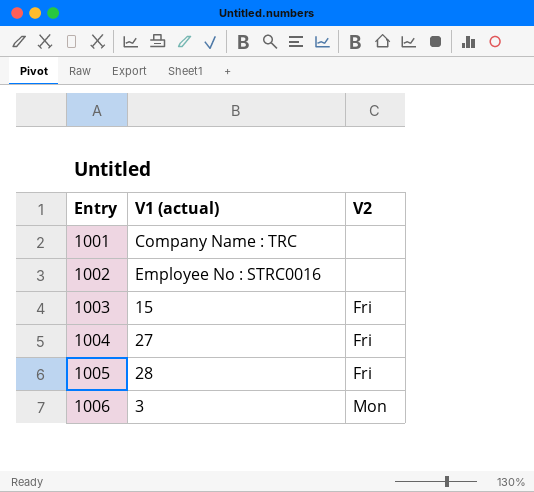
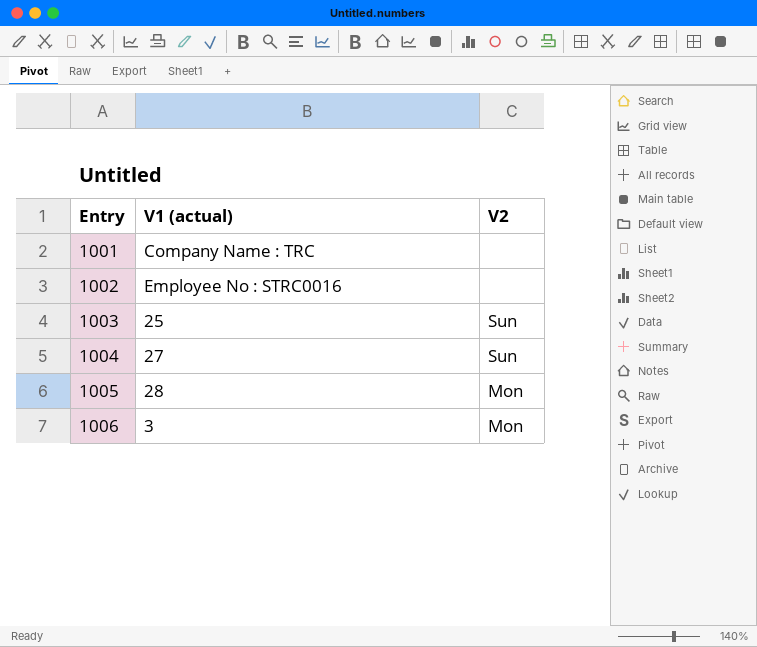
1003 | V1 (actual): 15 -> 25
1003 | V2: Fri -> Sun
1004 | V2: Fri -> Sun
1005 | V2: Fri -> Mon

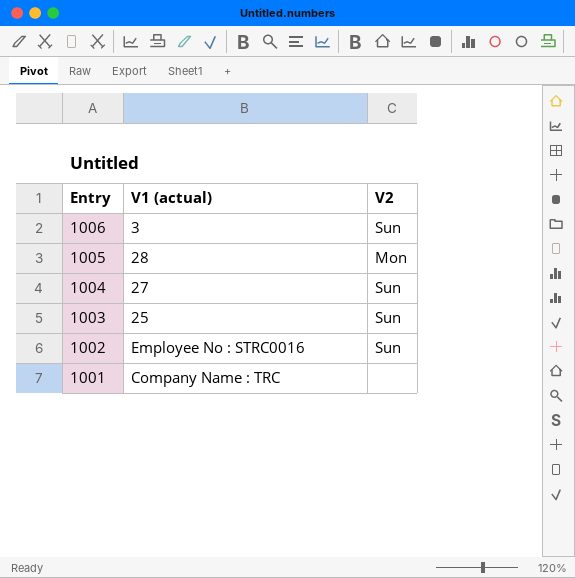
row order: Entry ascending -> Entry descending
1006 | V2: Mon -> Sun
1002 | V2: none -> Sun

